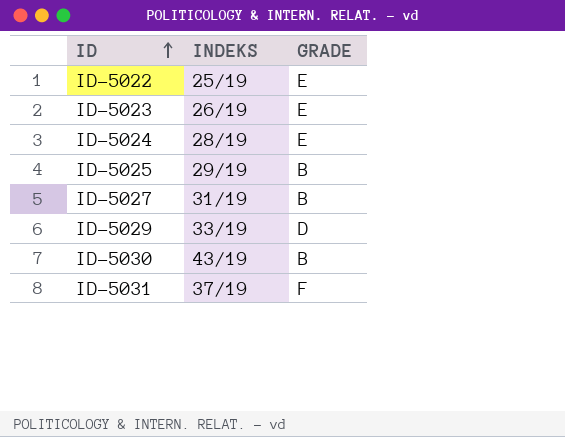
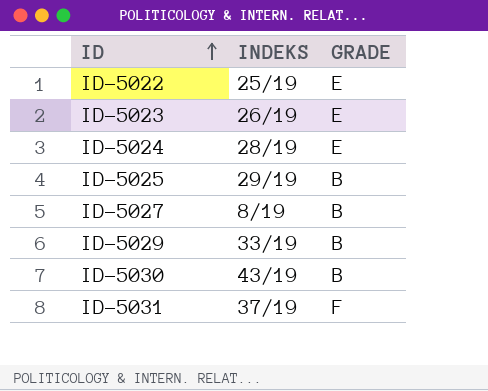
ID-5027 | INDEKS: 31/19 -> 8/19
ID-5029 | GRADE: D -> B

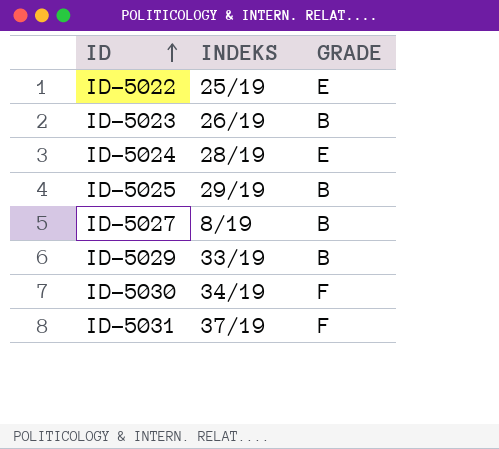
ID-5023 | GRADE: E -> B
ID-5030 | INDEKS: 43/19 -> 34/19
ID-5030 | GRADE: B -> F

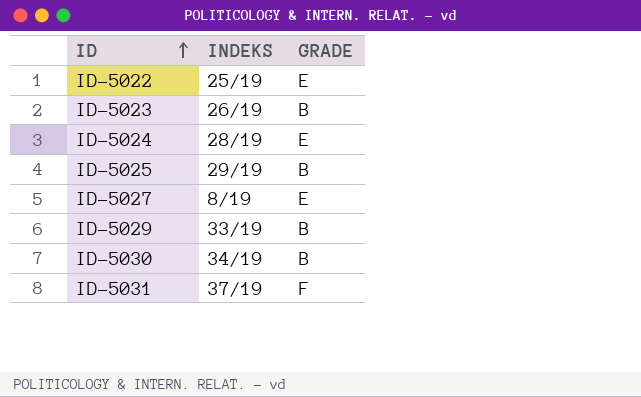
ID-5027 | GRADE: B -> E
ID-5030 | GRADE: F -> B

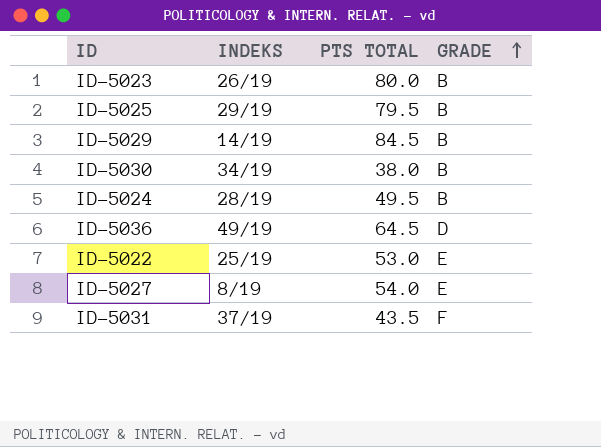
row order: ID ascending -> GRADE ascending
column PTS TOTAL | position: none -> 3
ID-5029 | INDEKS: 33/19 -> 14/19
ID-5024 | GRADE: E -> B
row ID-5036: none -> 49/19 | 64.5 | D

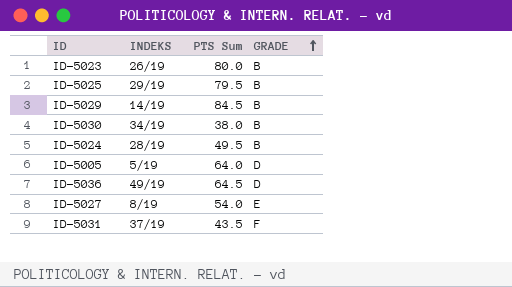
column name: PTS TOTAL -> PTS Sum
row ID-5022: 25/19 | 53.0 | E -> none
row ID-5005: none -> 5/19 | 64.0 | D

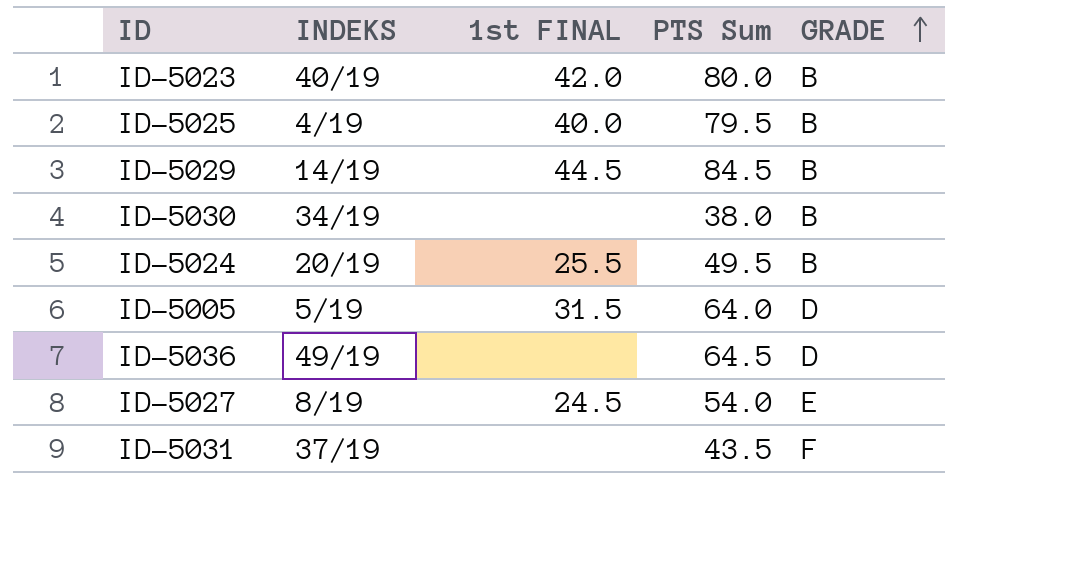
column 1st FINAL | position: none -> 3
ID-5023 | INDEKS: 26/19 -> 40/19
ID-5025 | INDEKS: 29/19 -> 4/19
ID-5024 | INDEKS: 28/19 -> 20/19

